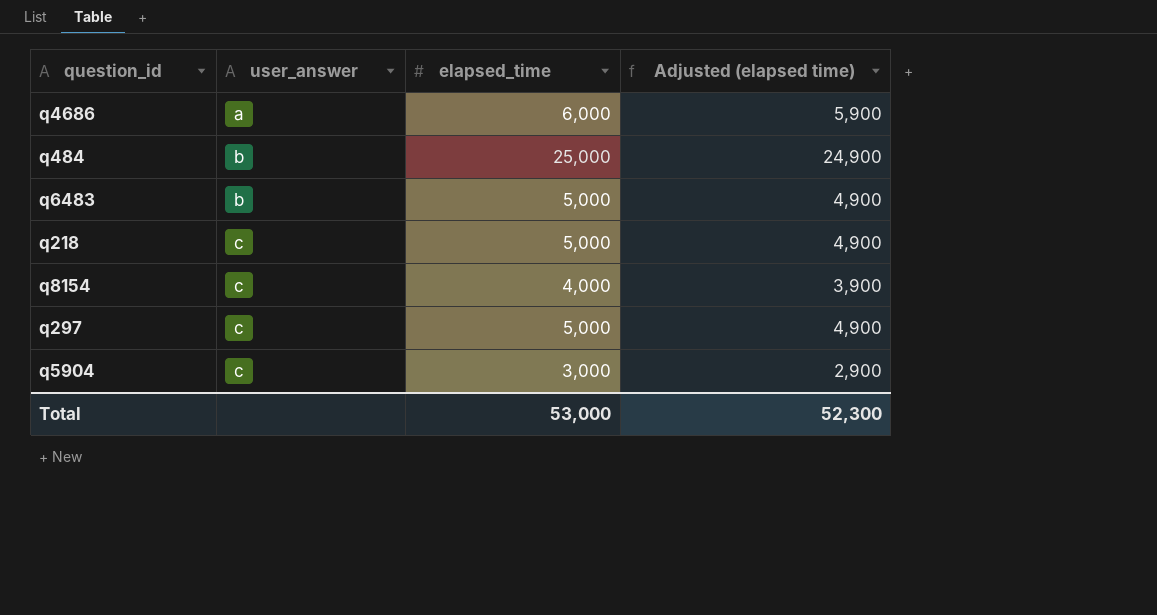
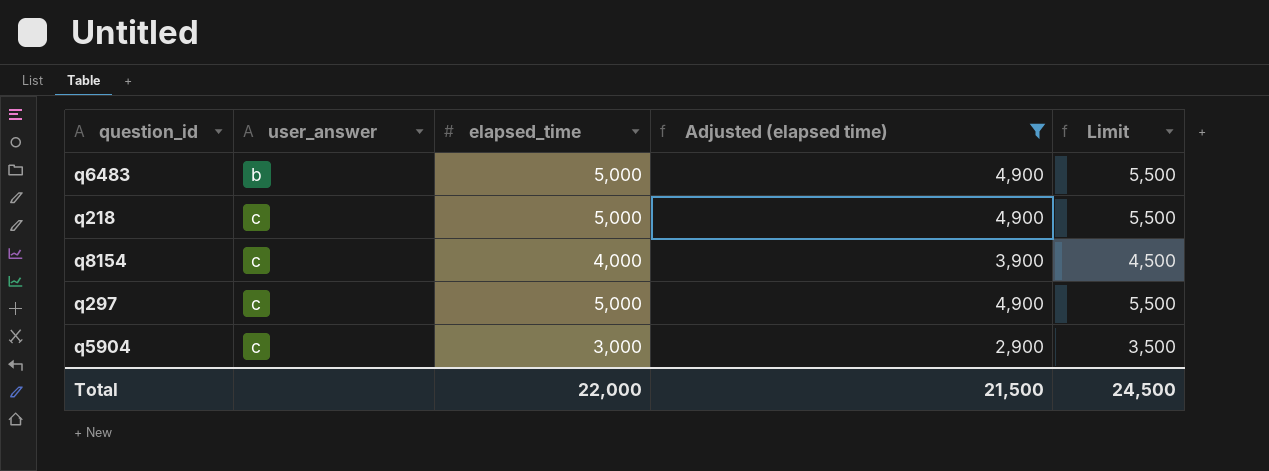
filter: none -> Adjusted (elapsed time) <= 4,900
column Limit | formula: none -> [elapsed_time] + 500
Total | elapsed_time: 53,000 -> 22,000
Total | Adjusted (elapsed time): 52,300 -> 21,500

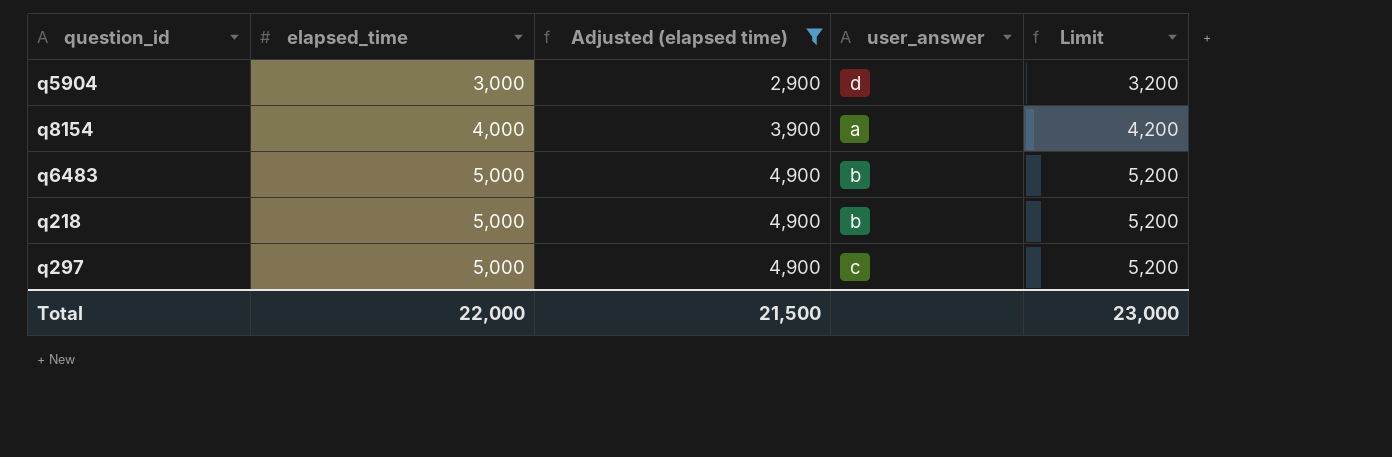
row order: user_answer ascending -> elapsed_time ascending
column user_answer | position: 2 -> 4
column Limit | formula: [elapsed_time] + 500 -> [elapsed_time] + 200
q5904 | user_answer: c -> d
q8154 | user_answer: c -> a
q218 | user_answer: c -> b
Total | Limit: 24,500 -> 23,000

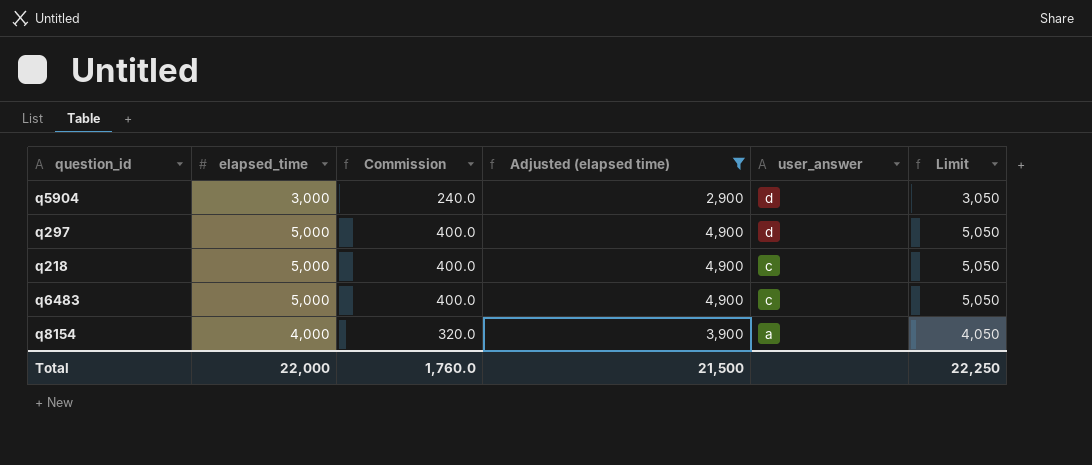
row order: elapsed_time ascending -> user_answer descending
column Commission | formula: none -> [elapsed_time] * 0.08
column Limit | formula: [elapsed_time] + 200 -> [elapsed_time] + 50
q297 | user_answer: c -> d
q218 | user_answer: b -> c
q6483 | user_answer: b -> c
Total | Limit: 23,000 -> 22,250

